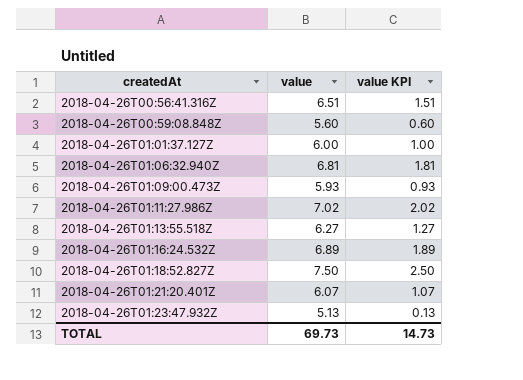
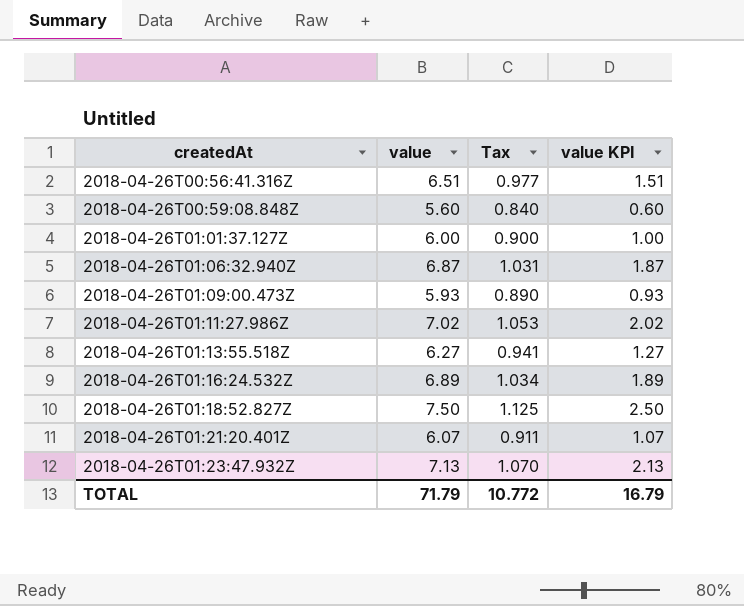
column Tax | formula: none -> [value] * 0.15
2018-04-26T01:06:32.940Z | value: 6.81 -> 6.87
2018-04-26T01:06:32.940Z | value KPI: 1.81 -> 1.87
2018-04-26T01:23:47.932Z | value: 5.13 -> 7.13
2018-04-26T01:23:47.932Z | value KPI: 0.13 -> 2.13
TOTAL | value: 69.73 -> 71.79
TOTAL | value KPI: 14.73 -> 16.79

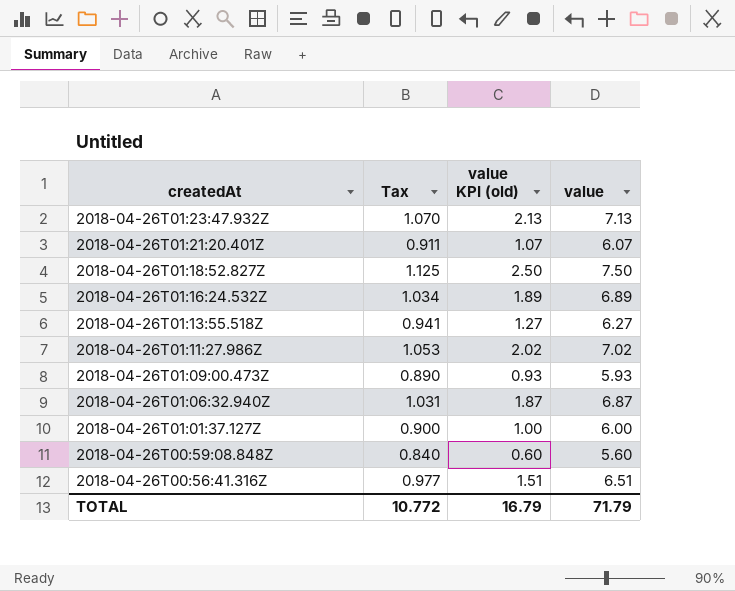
row order: createdAt ascending -> createdAt descending
column name: value KPI -> value KPI (old)
column value | position: 2 -> 4

